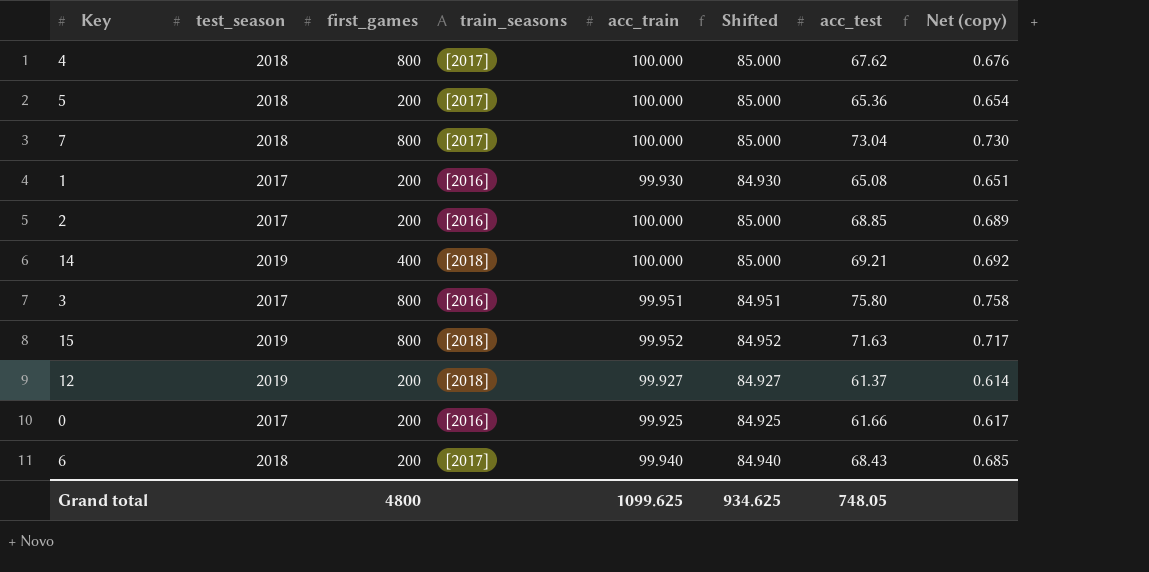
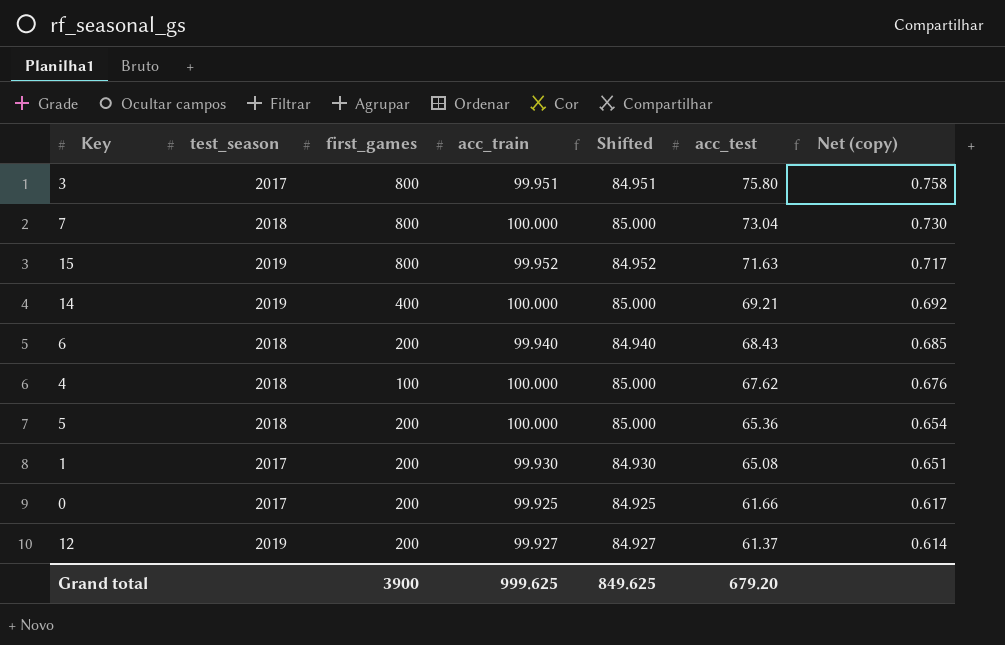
row order: none -> acc_test descending
column train_seasons | position: 4 -> none
row 2: 2017 | 200 | [2016] | 100.000 | 85.000 | 68.85 | 0.689 -> none
4 | first_games: 800 -> 100
Grand total | first_games: 4800 -> 3900
Grand total | acc_train: 1099.625 -> 999.625
Grand total | Shifted: 934.625 -> 849.625
Grand total | acc_test: 748.05 -> 679.20

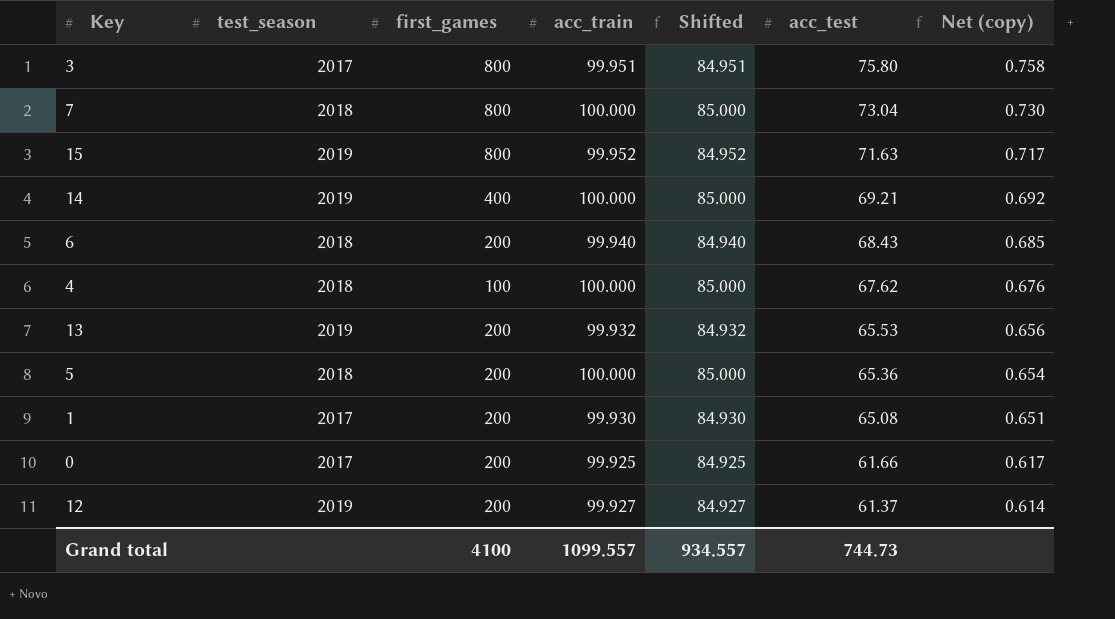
row 13: none -> 2019 | 200 | 99.932 | 84.932 | 65.53 | 0.656
Grand total | first_games: 3900 -> 4100
Grand total | acc_train: 999.625 -> 1099.557
Grand total | Shifted: 849.625 -> 934.557
Grand total | acc_test: 679.20 -> 744.73

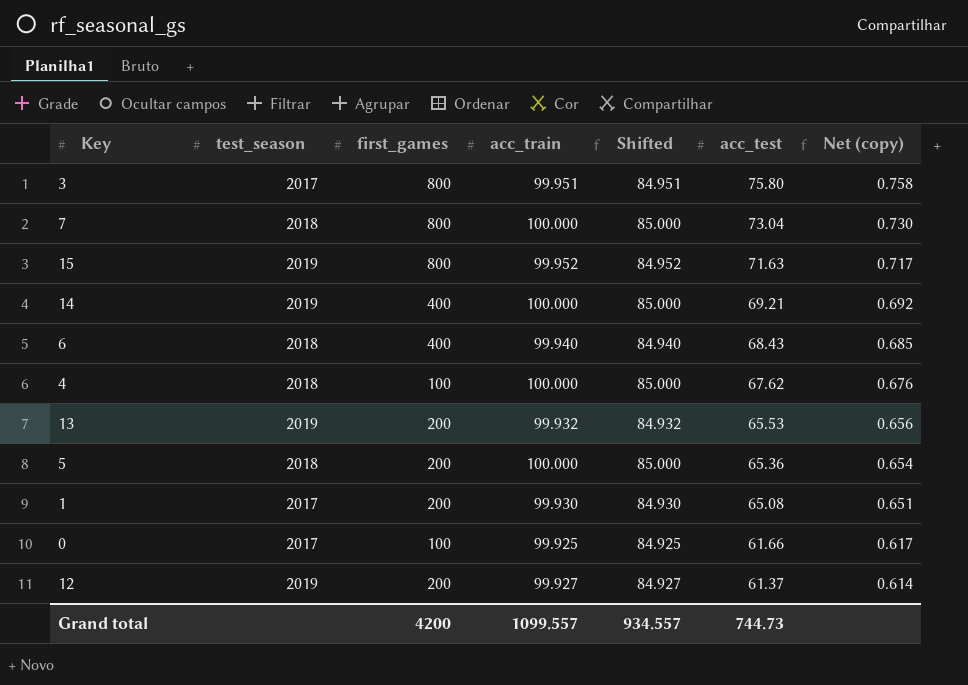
6 | first_games: 200 -> 400
0 | first_games: 200 -> 100
Grand total | first_games: 4100 -> 4200

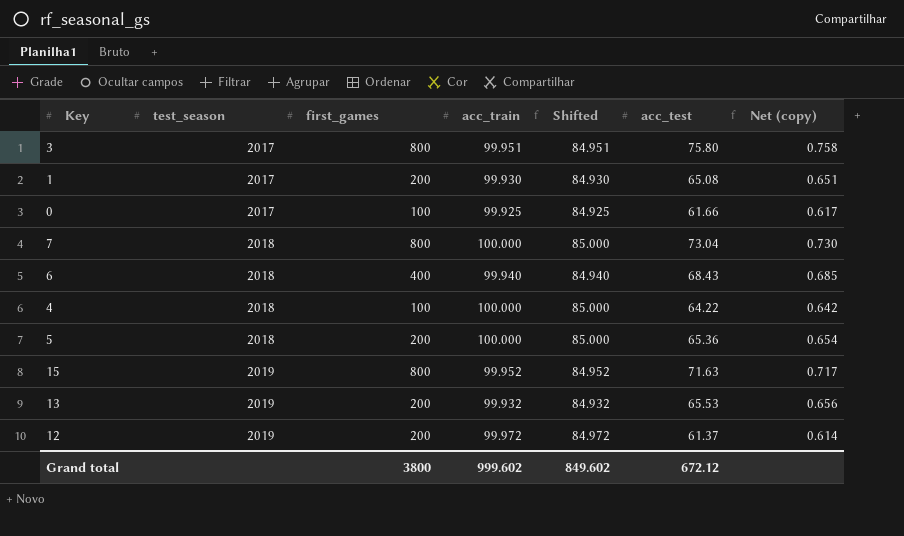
row order: acc_test descending -> test_season ascending
row 14: 2019 | 400 | 100.000 | 85.000 | 69.21 | 0.692 -> none
4 | acc_test: 67.62 -> 64.22
4 | Net (copy): 0.676 -> 0.642
12 | acc_train: 99.927 -> 99.972
12 | Shifted: 84.927 -> 84.972
Grand total | first_games: 4200 -> 3800
Grand total | acc_train: 1099.557 -> 999.602
Grand total | Shifted: 934.557 -> 849.602
Grand total | acc_test: 744.73 -> 672.12

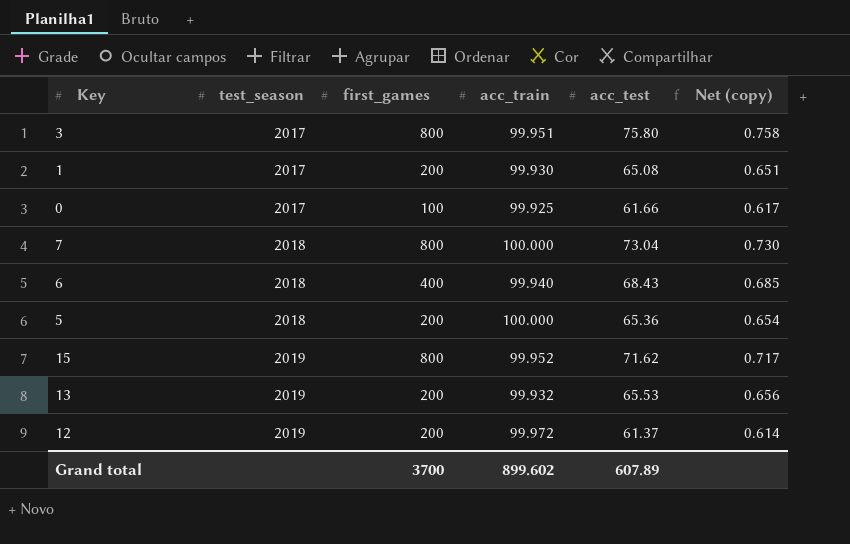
column Shifted | formula: [acc_train] - 15 -> none
row 4: 2018 | 100 | 100.000 | 85.000 | 64.22 | 0.642 -> none
15 | acc_test: 71.63 -> 71.62
Grand total | first_games: 3800 -> 3700
Grand total | acc_train: 999.602 -> 899.602
Grand total | acc_test: 672.12 -> 607.89

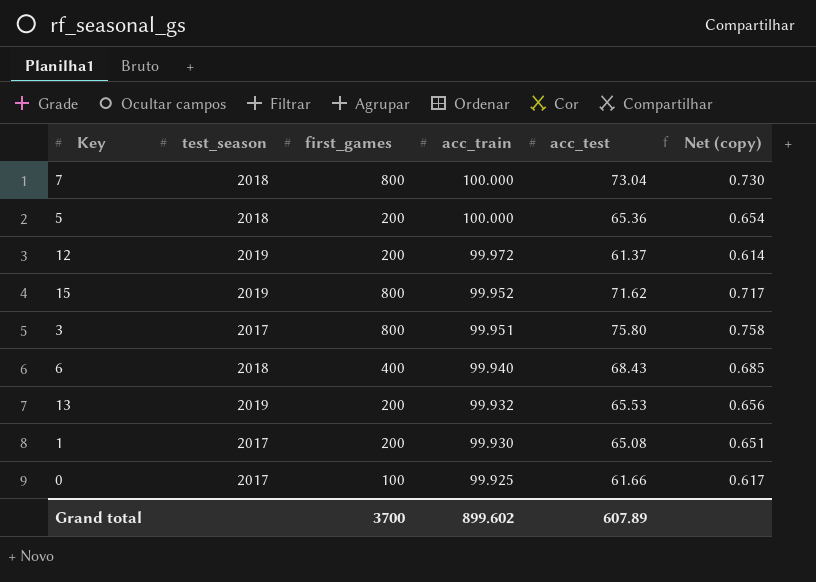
row order: test_season ascending -> acc_train descending

